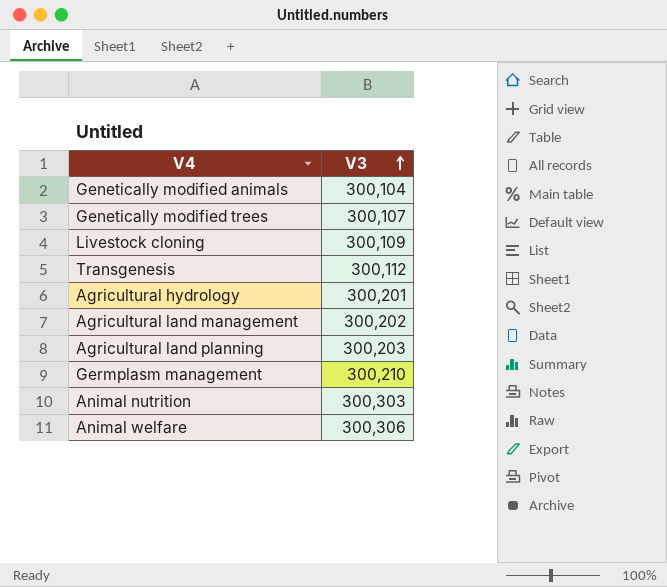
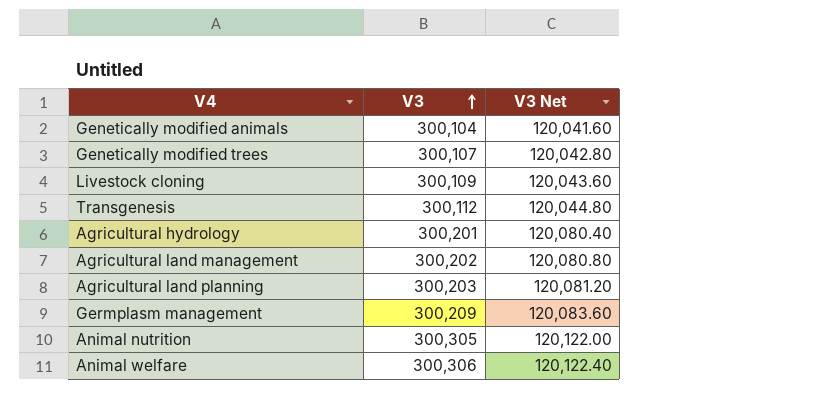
column V3 Net | formula: none -> [V3] * 0.4
Germplasm management | V3: 300,210 -> 300,209
Animal nutrition | V3: 300,303 -> 300,305

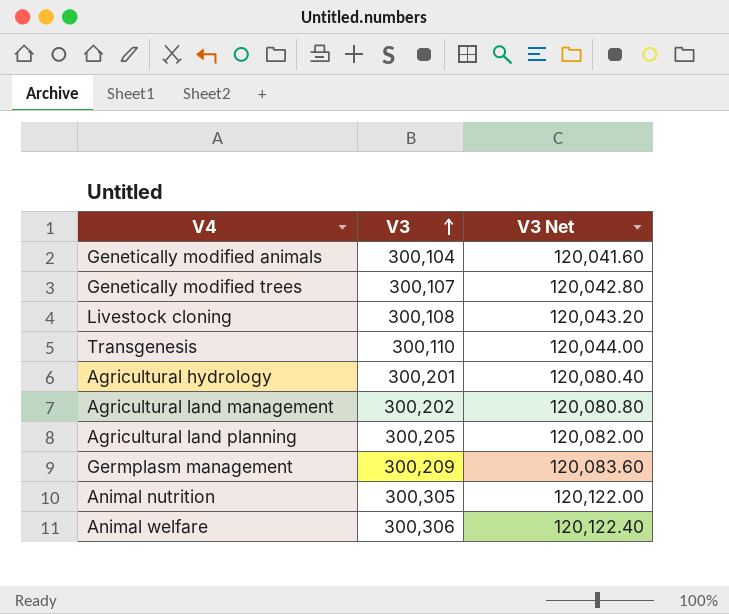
Livestock cloning | V3: 300,109 -> 300,108
Livestock cloning | V3 Net: 120,043.60 -> 120,043.20
Transgenesis | V3: 300,112 -> 300,110
Transgenesis | V3 Net: 120,044.80 -> 120,044.00
Agricultural land planning | V3: 300,203 -> 300,205
Agricultural land planning | V3 Net: 120,081.20 -> 120,082.00

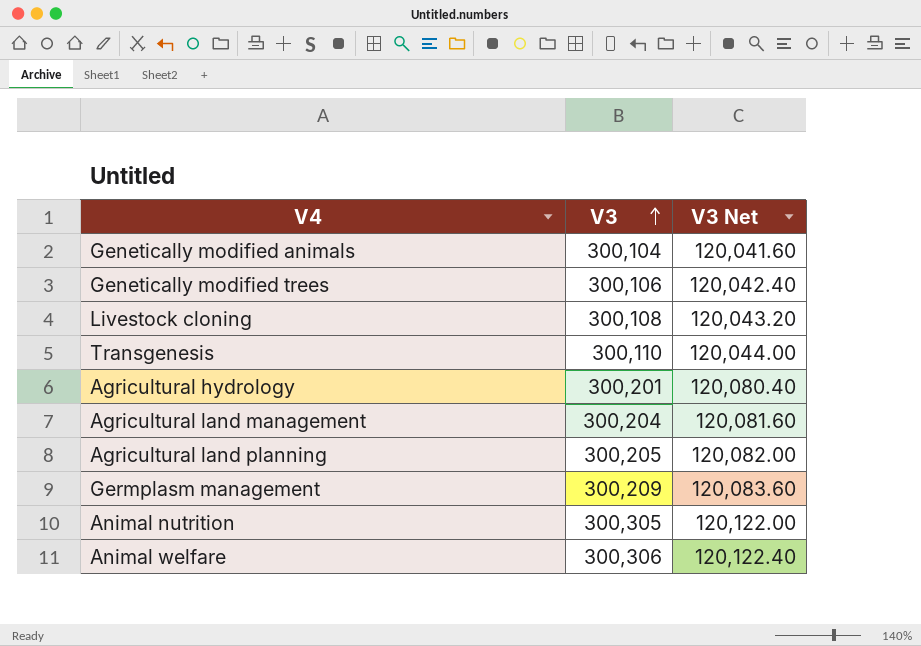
Genetically modified trees | V3: 300,107 -> 300,106
Genetically modified trees | V3 Net: 120,042.80 -> 120,042.40
Agricultural land management | V3: 300,202 -> 300,204
Agricultural land management | V3 Net: 120,080.80 -> 120,081.60

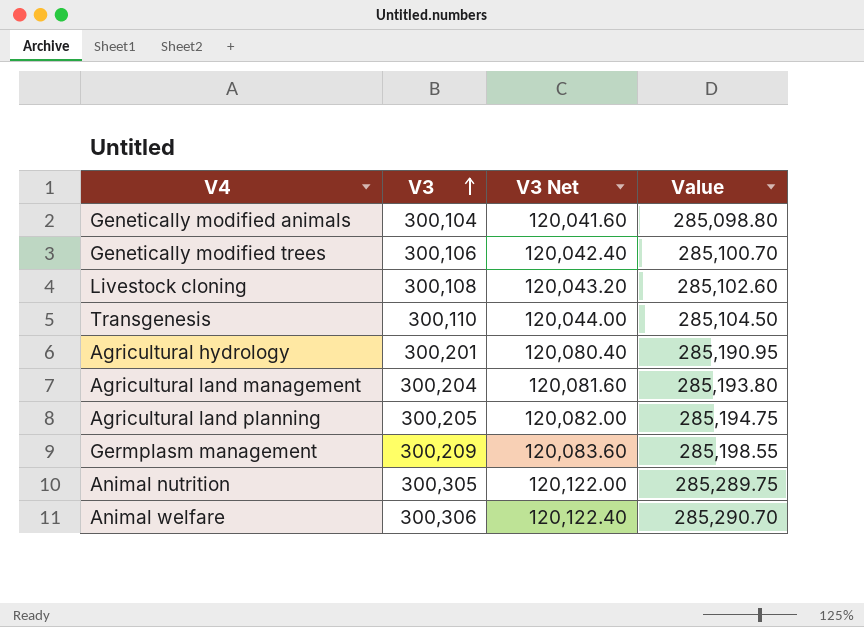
column Value | formula: none -> [V3] * 0.95

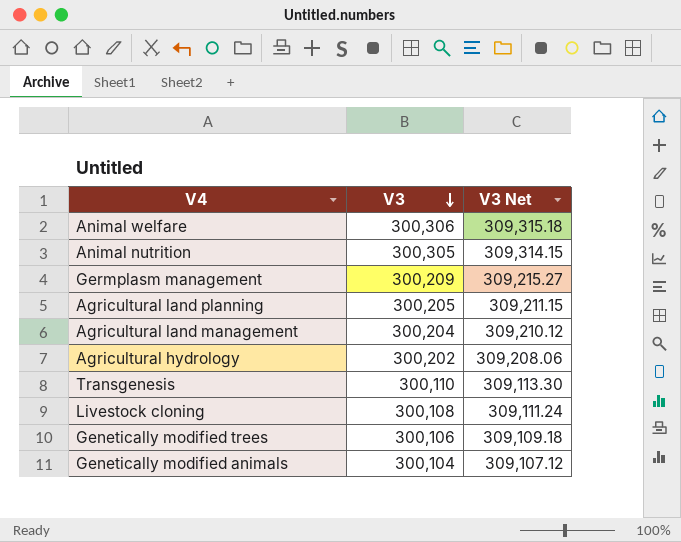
row order: V3 ascending -> V3 descending
column Value | formula: [V3] * 0.95 -> none
column V3 Net | formula: [V3] * 0.4 -> [V3] * 1.03
Agricultural hydrology | V3: 300,201 -> 300,202

